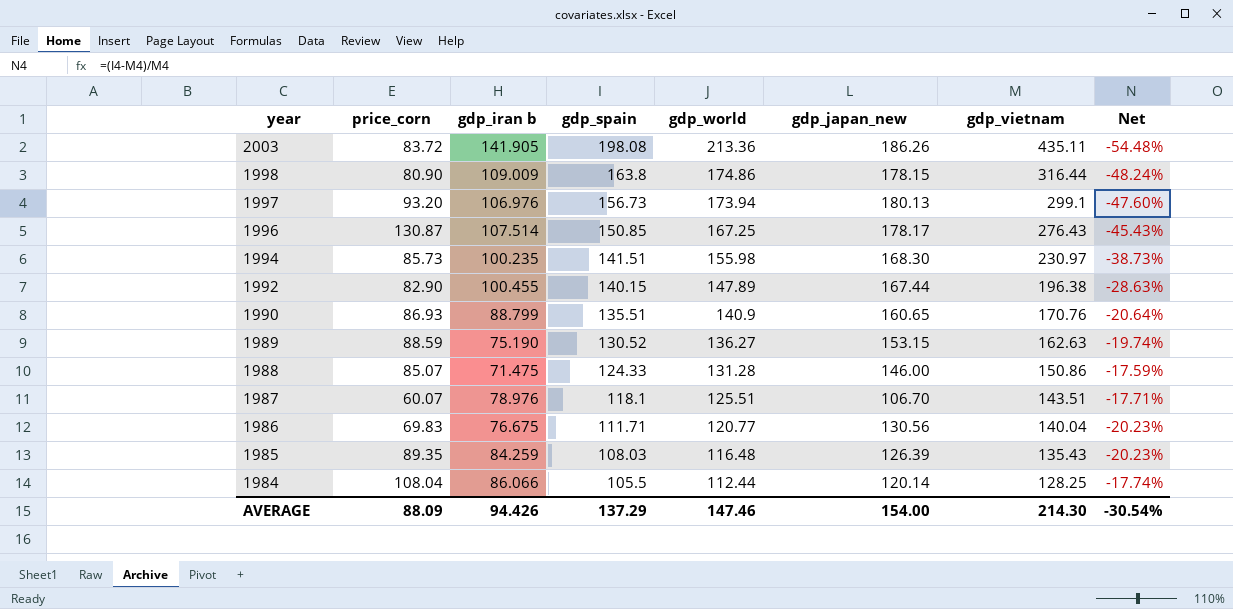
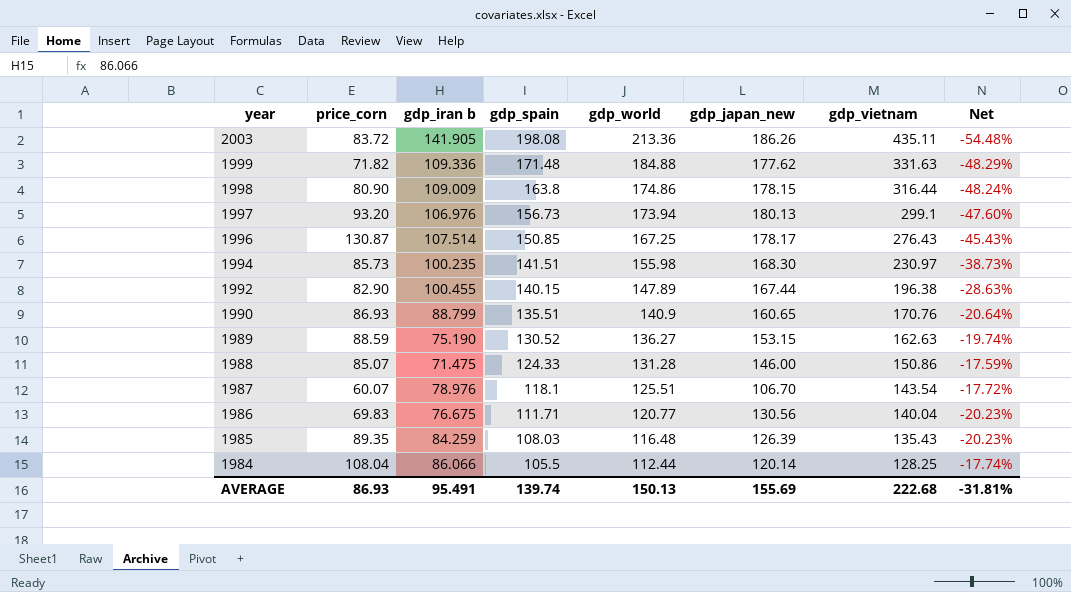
row 1999: none -> 71.82 | 109.336 | 171.48 | 184.88 | 177.62 | 331.63 | -48.29%
1987 | gdp_vietnam: 143.51 -> 143.54
1987 | Net: -17.71% -> -17.72%
AVERAGE | price_corn: 88.09 -> 86.93
AVERAGE | gdp_iran b: 94.426 -> 95.491
AVERAGE | gdp_spain: 137.29 -> 139.74
AVERAGE | gdp_world: 147.46 -> 150.13
AVERAGE | gdp_japan_new: 154.00 -> 155.69
AVERAGE | gdp_vietnam: 214.30 -> 222.68
AVERAGE | Net: -30.54% -> -31.81%

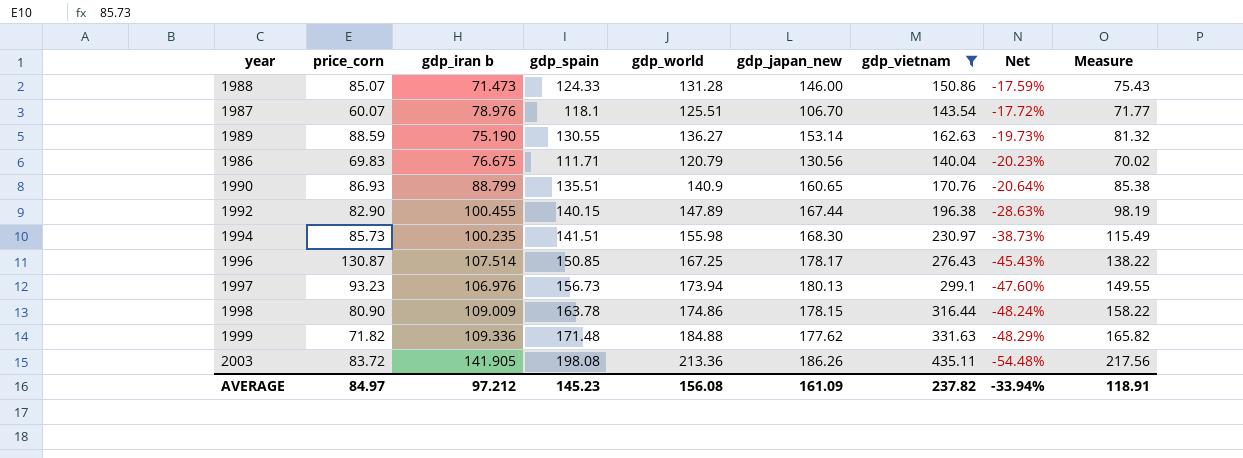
filter: none -> gdp_vietnam >= 140.04
row order: year descending -> Net descending
column Measure | formula: none -> [gdp_vietnam] * 0.5
1988 | gdp_iran b: 71.475 -> 71.473
1989 | gdp_spain: 130.52 -> 130.55
1989 | gdp_japan_new: 153.15 -> 153.14
1989 | Net: -19.74% -> -19.73%
1986 | gdp_world: 120.77 -> 120.79
1997 | price_corn: 93.20 -> 93.23
1998 | gdp_spain: 163.8 -> 163.78
AVERAGE | price_corn: 86.93 -> 84.97
AVERAGE | gdp_iran b: 95.491 -> 97.212
AVERAGE | gdp_spain: 139.74 -> 145.23
AVERAGE | gdp_world: 150.13 -> 156.08
AVERAGE | gdp_japan_new: 155.69 -> 161.09
AVERAGE | gdp_vietnam: 222.68 -> 237.82
AVERAGE | Net: -31.81% -> -33.94%

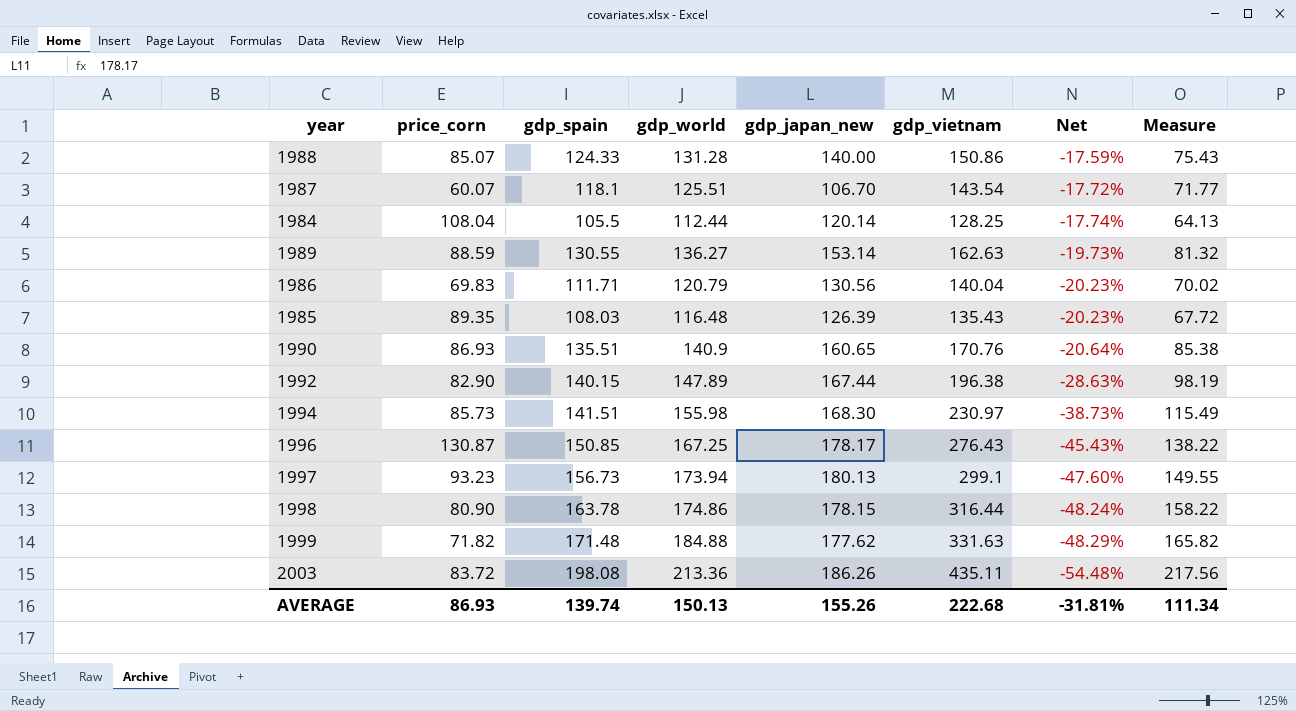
filter: gdp_vietnam >= 140.04 -> none
column gdp_iran b | position: 3 -> none
1988 | gdp_japan_new: 146.00 -> 140.00
AVERAGE | price_corn: 84.97 -> 86.93
AVERAGE | gdp_spain: 145.23 -> 139.74
AVERAGE | gdp_world: 156.08 -> 150.13
AVERAGE | gdp_japan_new: 161.09 -> 155.26
AVERAGE | gdp_vietnam: 237.82 -> 222.68
AVERAGE | Net: -33.94% -> -31.81%
AVERAGE | Measure: 118.91 -> 111.34

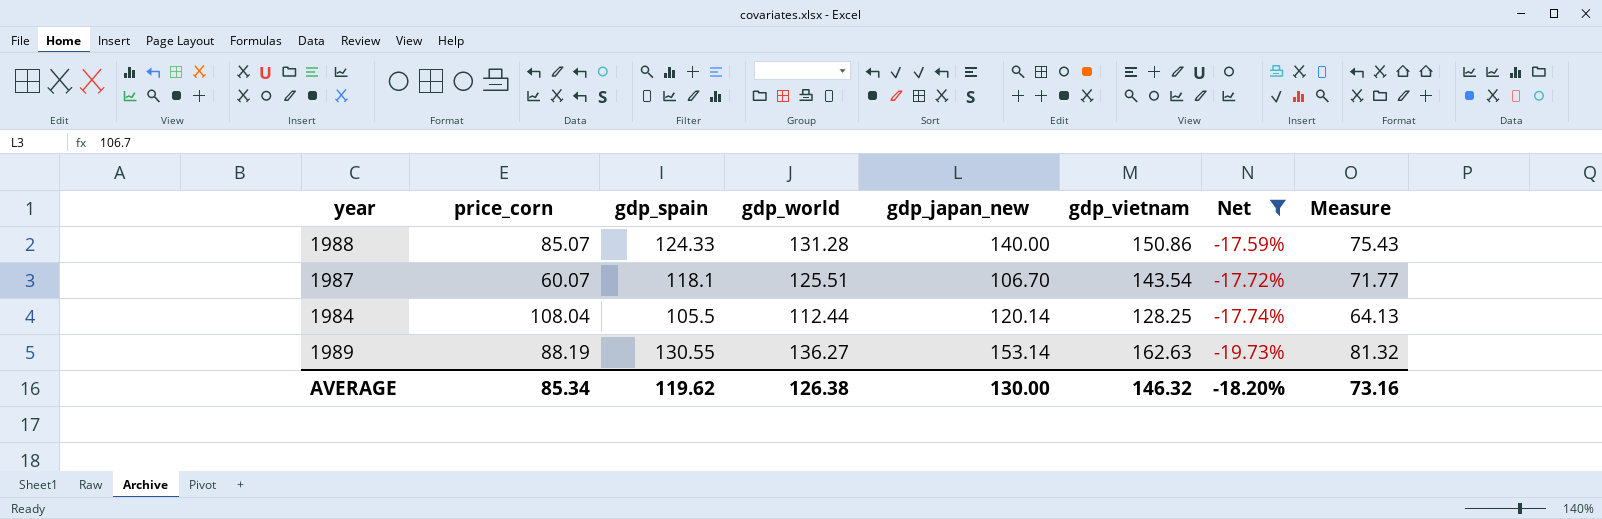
filter: none -> Net >= -19.73%
1989 | price_corn: 88.59 -> 88.19
AVERAGE | price_corn: 86.93 -> 85.34
AVERAGE | gdp_spain: 139.74 -> 119.62
AVERAGE | gdp_world: 150.13 -> 126.38
AVERAGE | gdp_japan_new: 155.26 -> 130.00
AVERAGE | gdp_vietnam: 222.68 -> 146.32
AVERAGE | Net: -31.81% -> -18.20%
AVERAGE | Measure: 111.34 -> 73.16

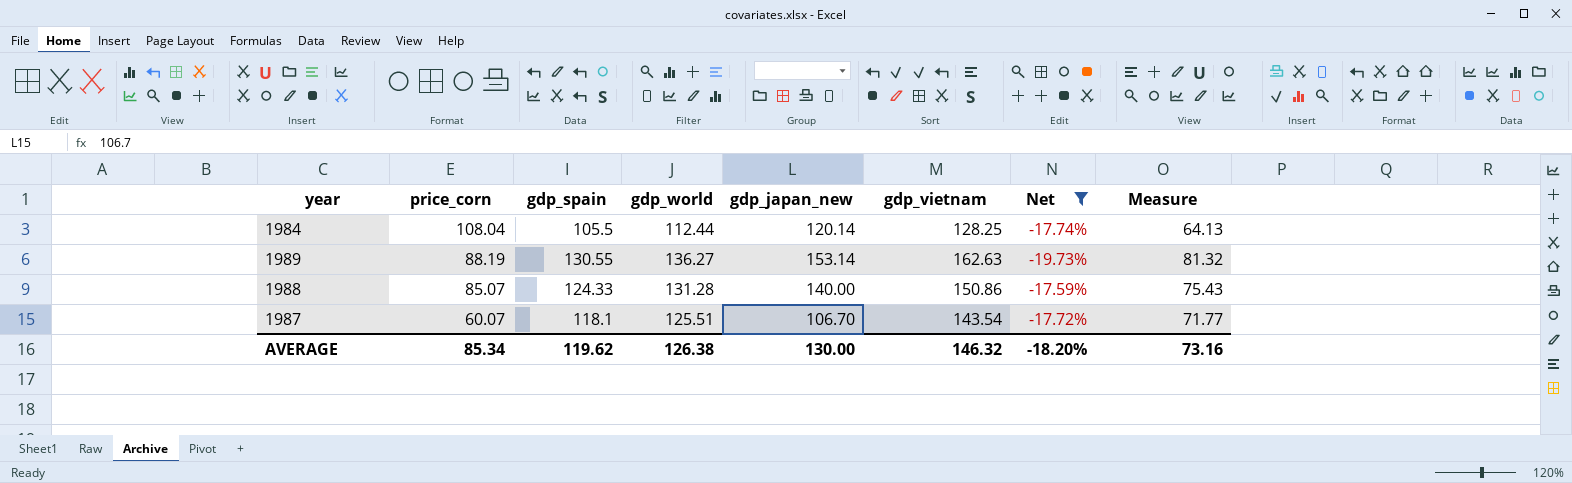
row order: Net descending -> price_corn descending

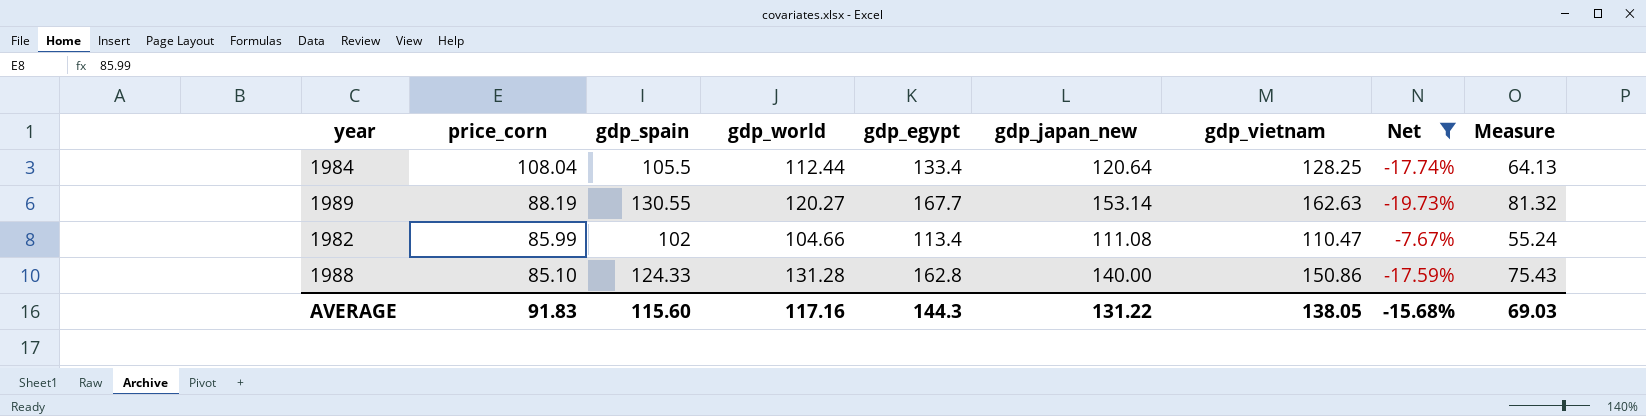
column gdp_egypt | position: none -> 5
row 1987: 60.07 | 118.1 | 125.51 | 106.70 | 143.54 | -17.72% | 71.77 -> none
1984 | gdp_japan_new: 120.14 -> 120.64
1989 | gdp_world: 136.27 -> 120.27
row 1982: none -> 85.99 | 102 | 104.66 | 113.4 | 111.08 | 110.47 | -7.67% | 55.24
1988 | price_corn: 85.07 -> 85.10
AVERAGE | price_corn: 85.34 -> 91.83
AVERAGE | gdp_spain: 119.62 -> 115.60
AVERAGE | gdp_world: 126.38 -> 117.16
AVERAGE | gdp_japan_new: 130.00 -> 131.22
AVERAGE | gdp_vietnam: 146.32 -> 138.05
AVERAGE | Net: -18.20% -> -15.68%
AVERAGE | Measure: 73.16 -> 69.03

